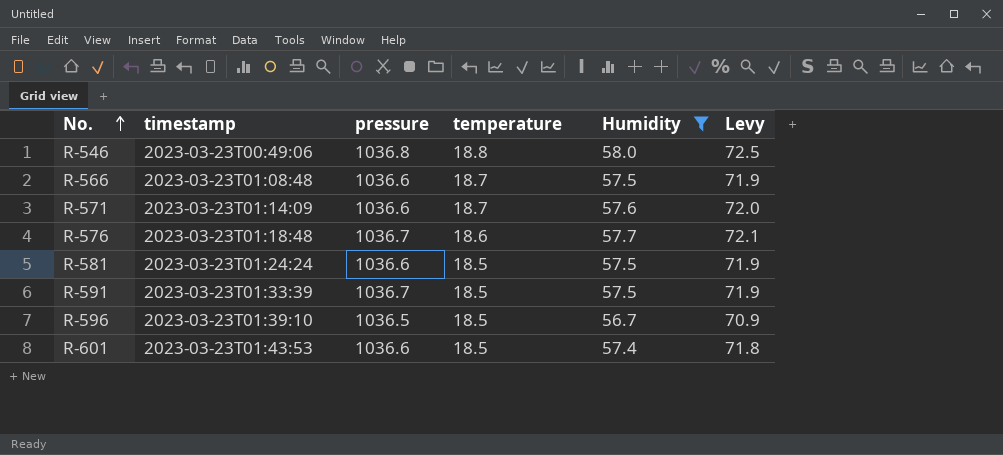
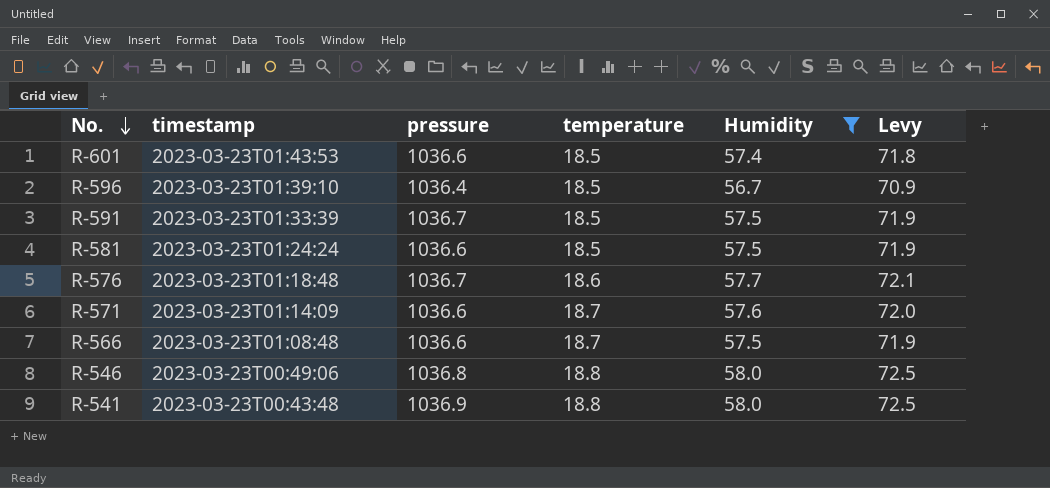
row order: No. ascending -> No. descending
R-596 | pressure: 1036.5 -> 1036.4
row R-541: none -> 2023-03-23T00:43:48 | 1036.9 | 18.8 | 58.0 | 72.5

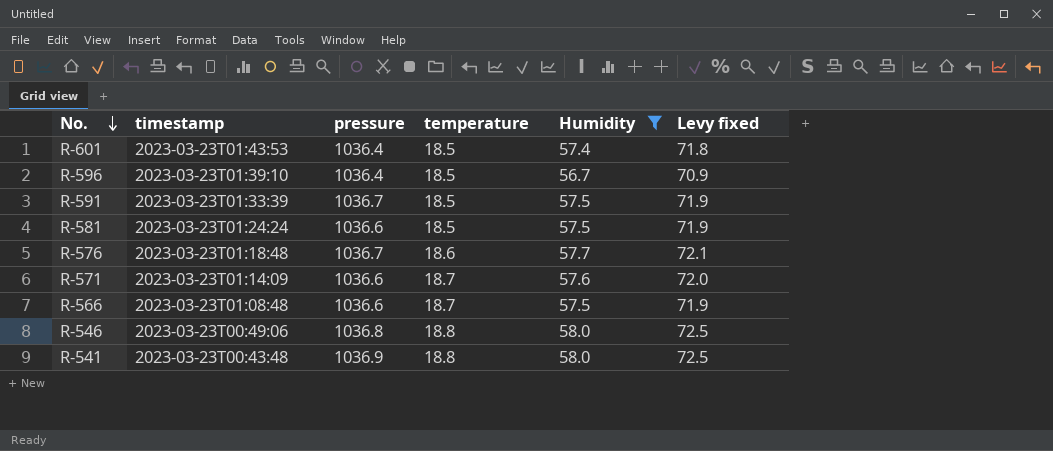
column name: Levy -> Levy fixed
R-601 | pressure: 1036.6 -> 1036.4

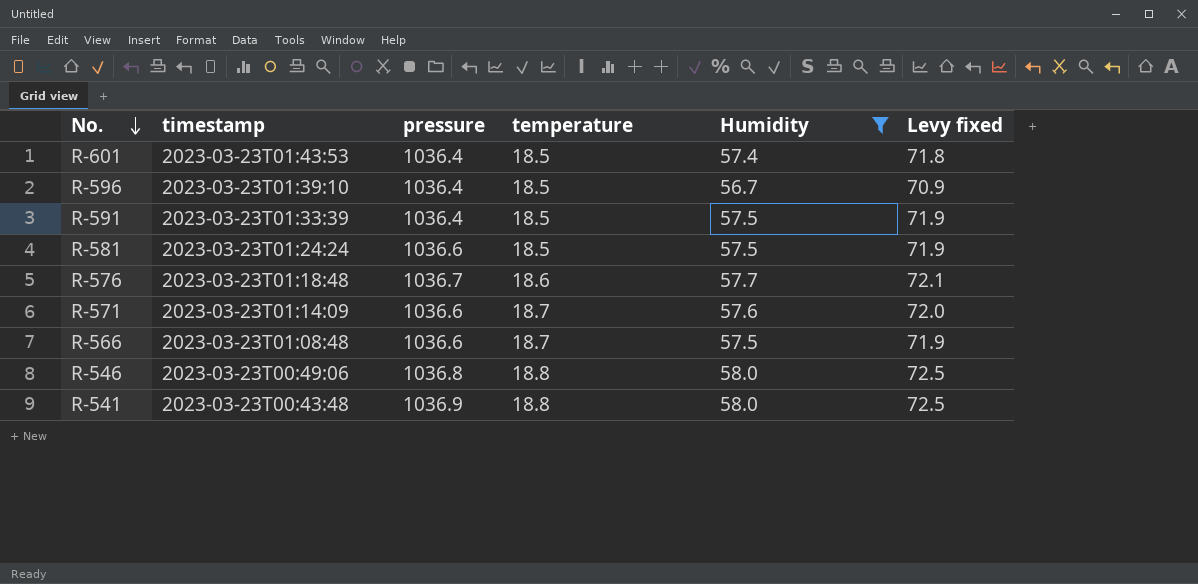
R-591 | pressure: 1036.7 -> 1036.4

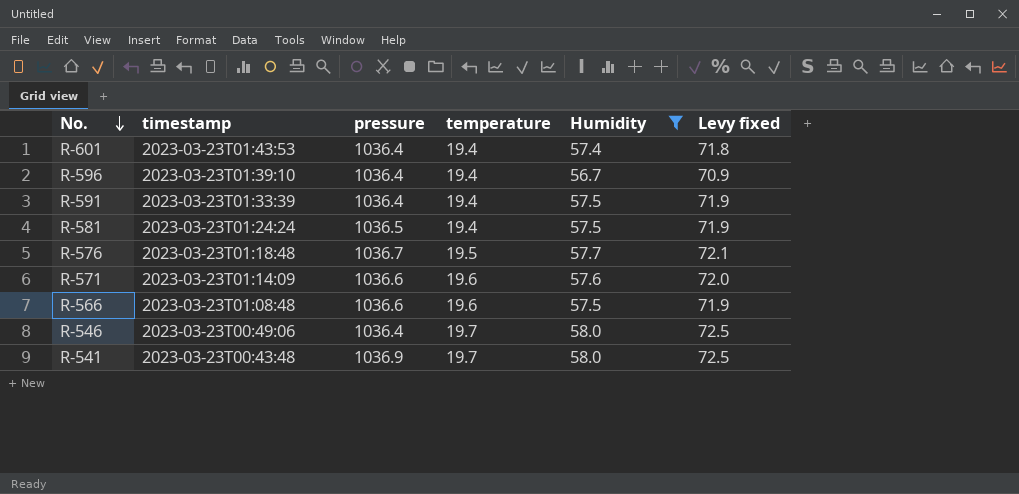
R-601 | temperature: 18.5 -> 19.4
R-596 | temperature: 18.5 -> 19.4
R-591 | temperature: 18.5 -> 19.4
R-581 | pressure: 1036.6 -> 1036.5
R-581 | temperature: 18.5 -> 19.4
R-576 | temperature: 18.6 -> 19.5
R-571 | temperature: 18.7 -> 19.6
R-566 | temperature: 18.7 -> 19.6
R-546 | pressure: 1036.8 -> 1036.4
R-546 | temperature: 18.8 -> 19.7
R-541 | temperature: 18.8 -> 19.7

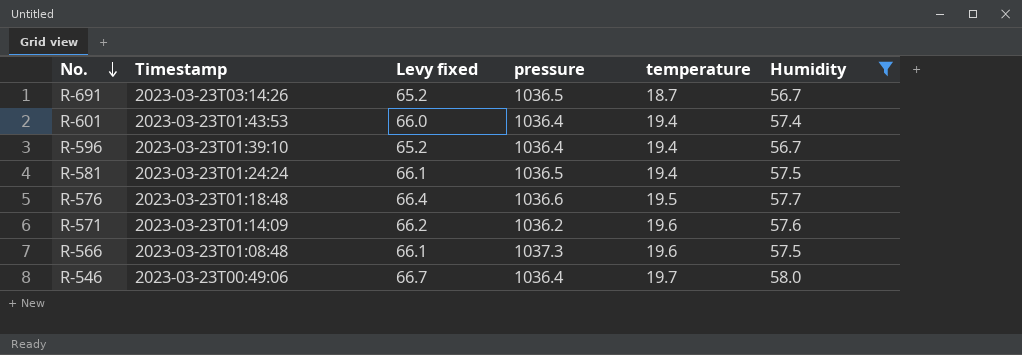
column name: timestamp -> Timestamp
column Levy fixed | formula: [Humidity] * 1.25 -> [Humidity] * 1.15
column Levy fixed | position: 6 -> 3
row R-591: 2023-03-23T01:33:39 | 1036.4 | 19.4 | 57.5 | 71.9 -> none
row R-541: 2023-03-23T00:43:48 | 1036.9 | 19.7 | 58.0 | 72.5 -> none
row R-691: none -> 2023-03-23T03:14:26 | 65.2 | 1036.5 | 18.7 | 56.7
R-576 | pressure: 1036.7 -> 1036.6
R-571 | pressure: 1036.6 -> 1036.2
R-566 | pressure: 1036.6 -> 1037.3

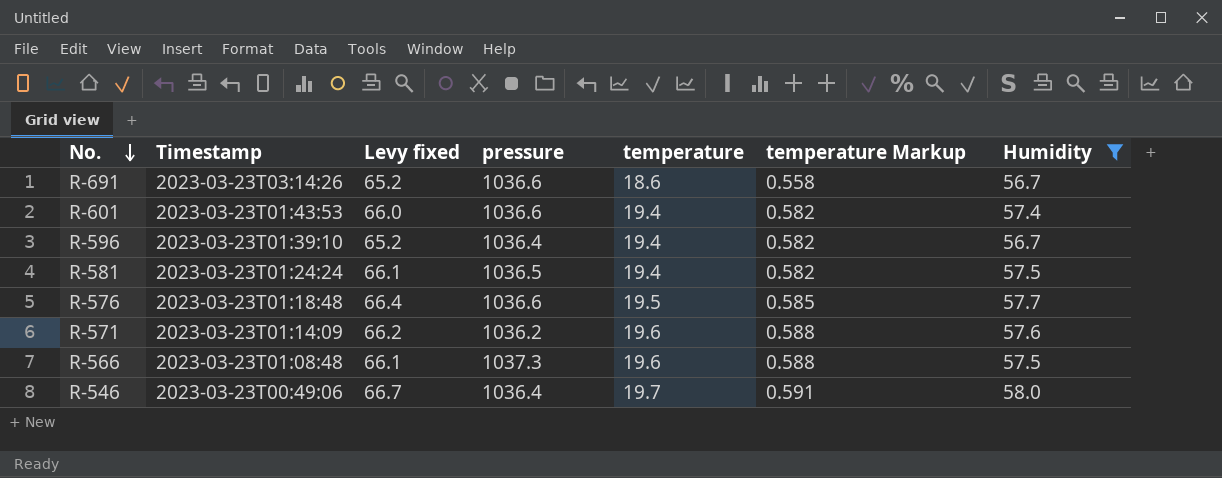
column temperature Markup | formula: none -> [temperature] * 0.03
R-691 | pressure: 1036.5 -> 1036.6
R-691 | temperature: 18.7 -> 18.6
R-601 | pressure: 1036.4 -> 1036.6

